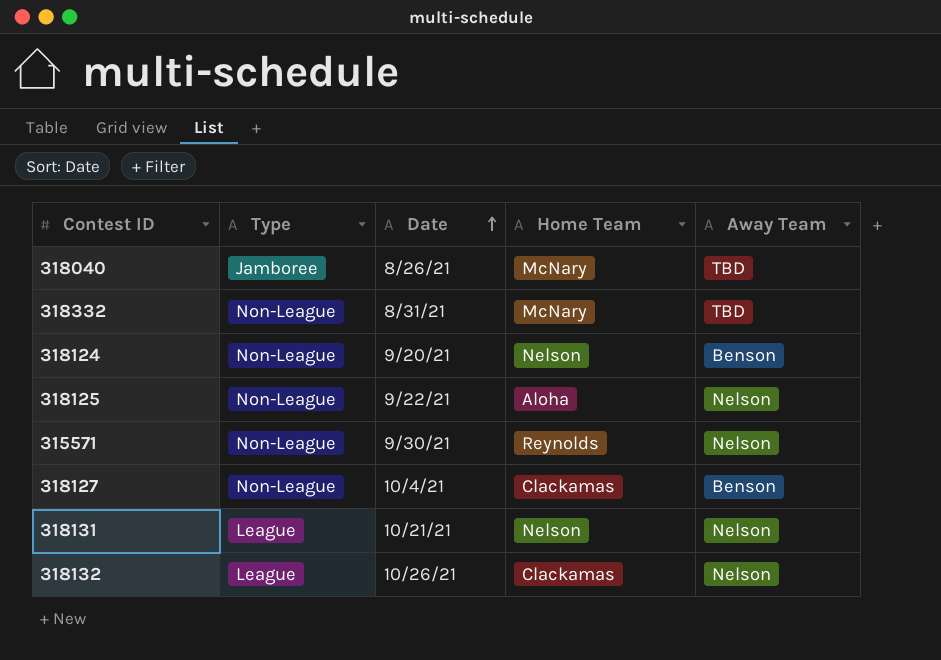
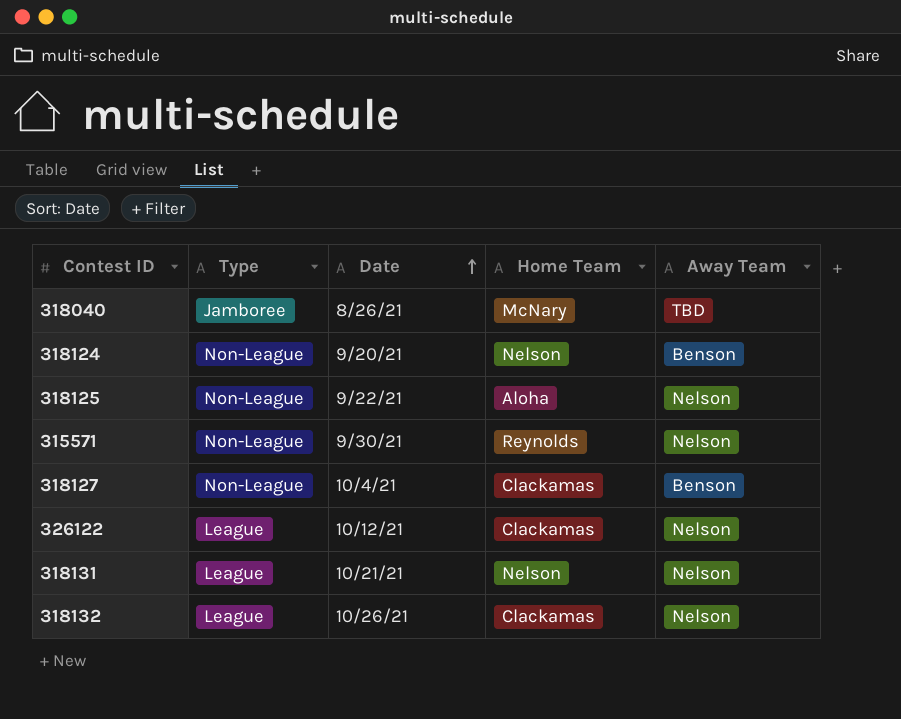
row 318332: Non-League | 8/31/21 | McNary | TBD -> none
row 326122: none -> League | 10/12/21 | Clackamas | Nelson

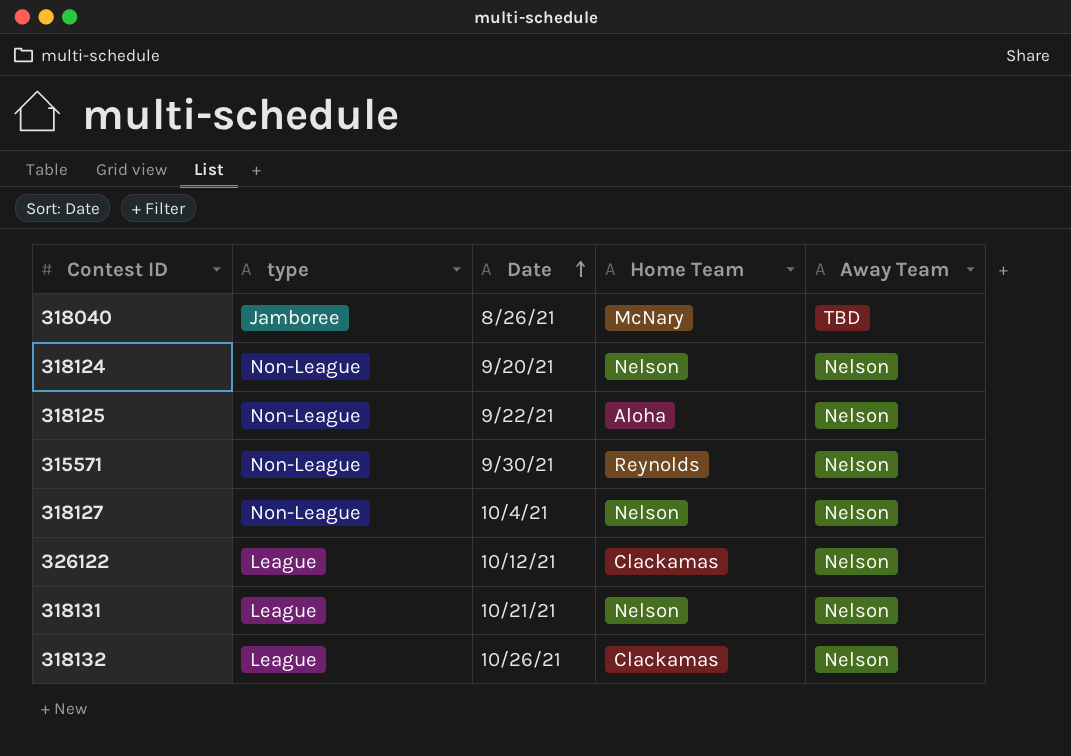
column name: Type -> type
318124 | Away Team: Benson -> Nelson
318127 | Home Team: Clackamas -> Nelson
318127 | Away Team: Benson -> Nelson

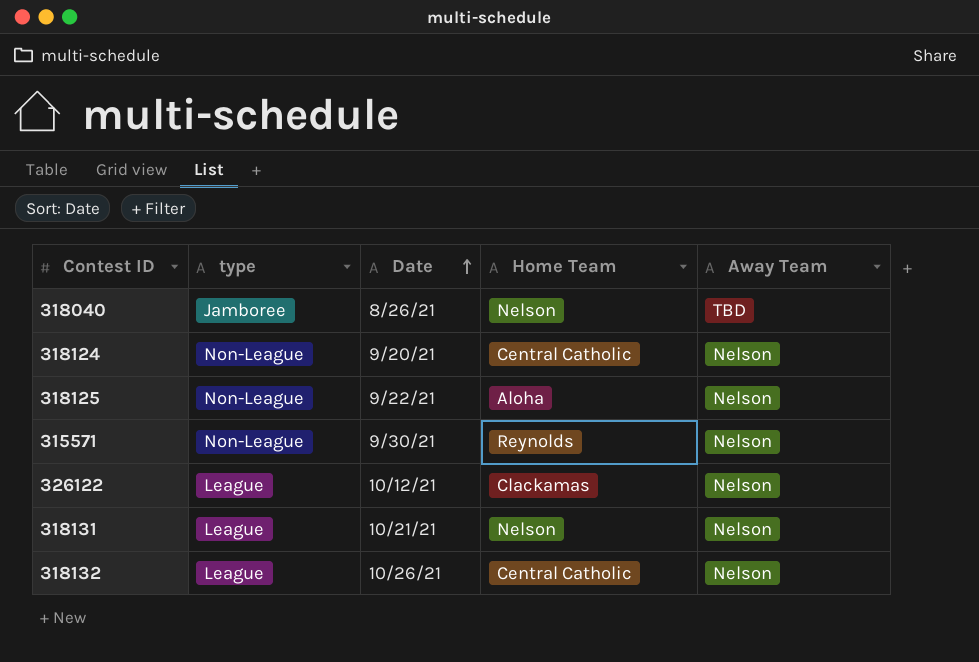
row 318127: Non-League | 10/4/21 | Nelson | Nelson -> none
318040 | Home Team: McNary -> Nelson
318124 | Home Team: Nelson -> Central Catholic
318132 | Home Team: Clackamas -> Central Catholic

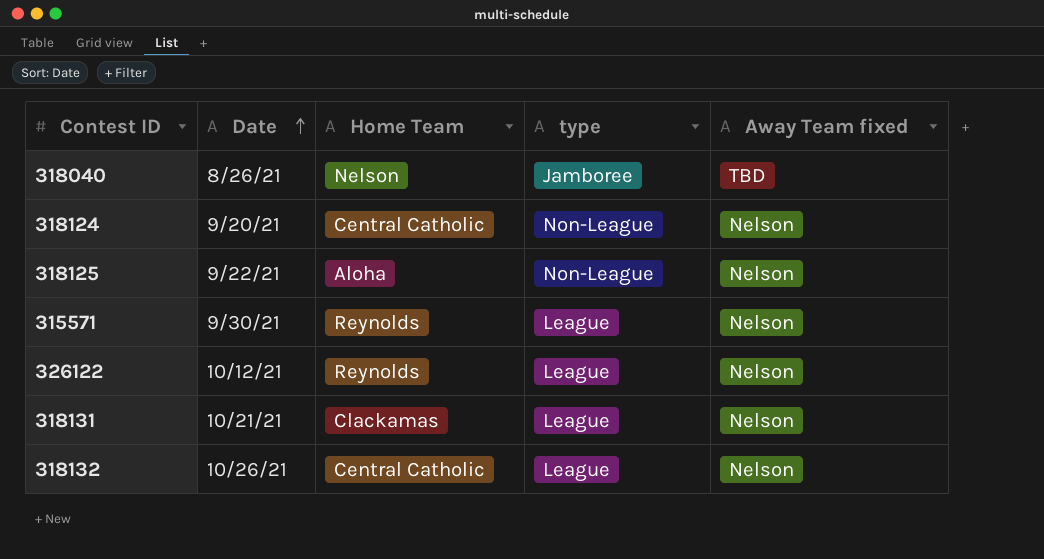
column type | position: 2 -> 4
column name: Away Team -> Away Team fixed
315571 | type: Non-League -> League
326122 | Home Team: Clackamas -> Reynolds
318131 | Home Team: Nelson -> Clackamas

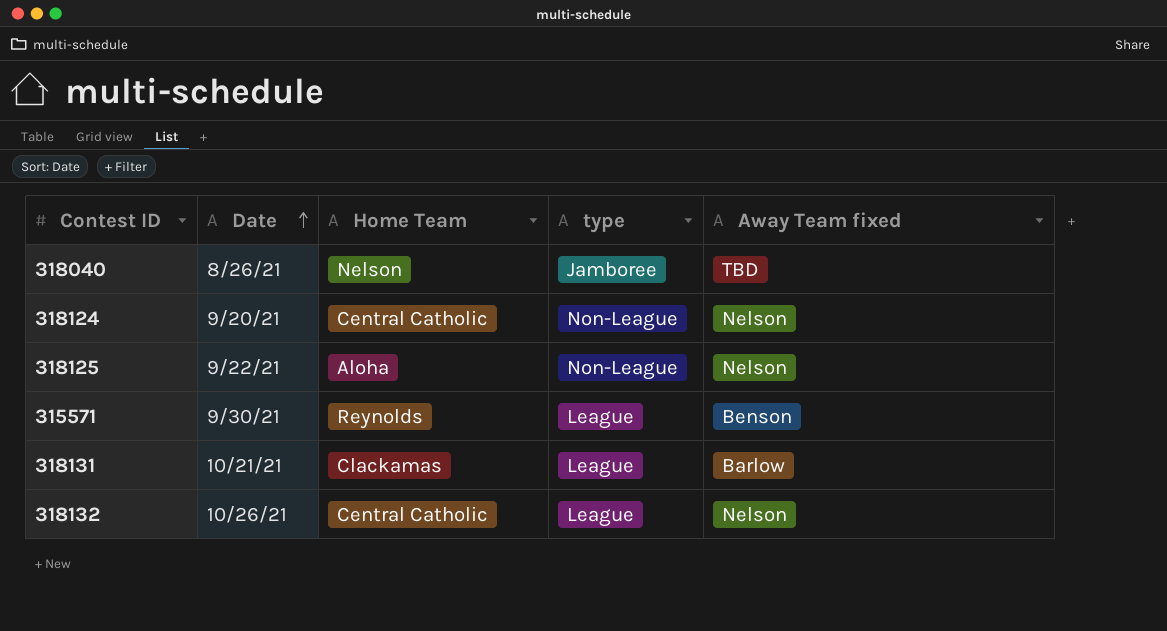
row 326122: 10/12/21 | Reynolds | League | Nelson -> none
315571 | Away Team fixed: Nelson -> Benson
318131 | Away Team fixed: Nelson -> Barlow

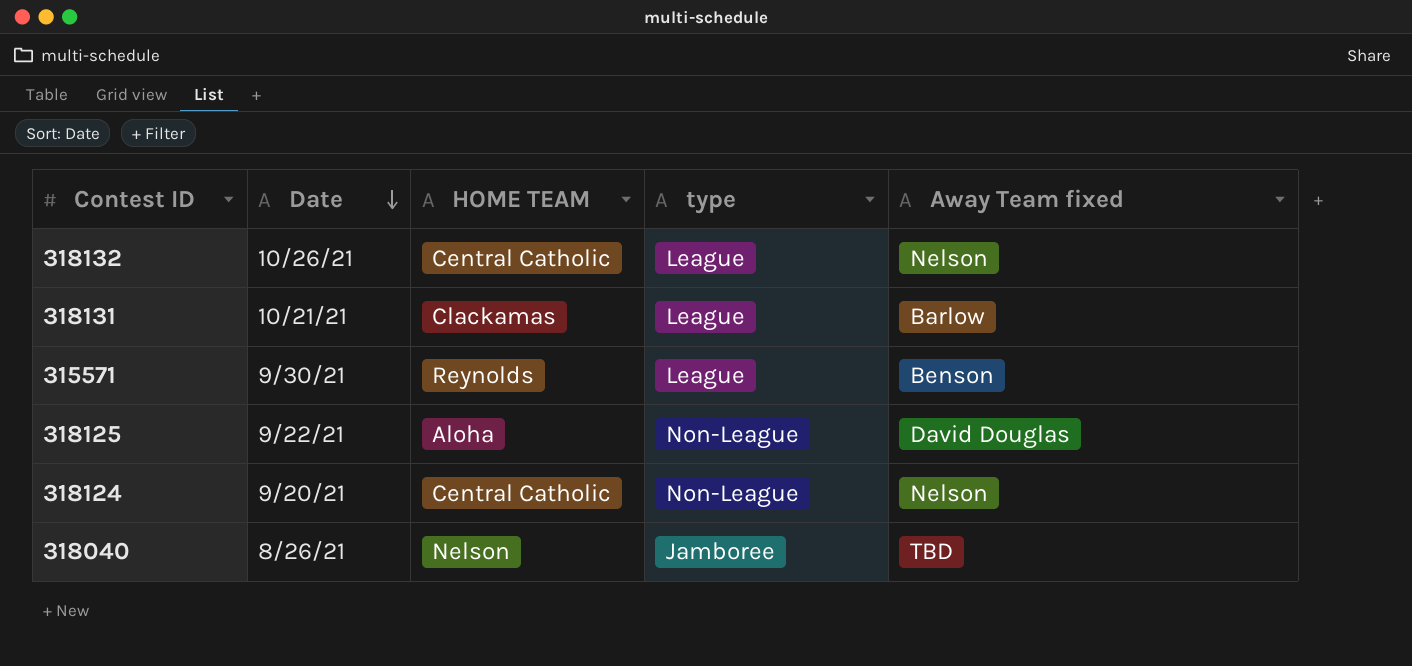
row order: Date ascending -> Date descending
column name: Home Team -> HOME TEAM
318125 | Away Team fixed: Nelson -> David Douglas

